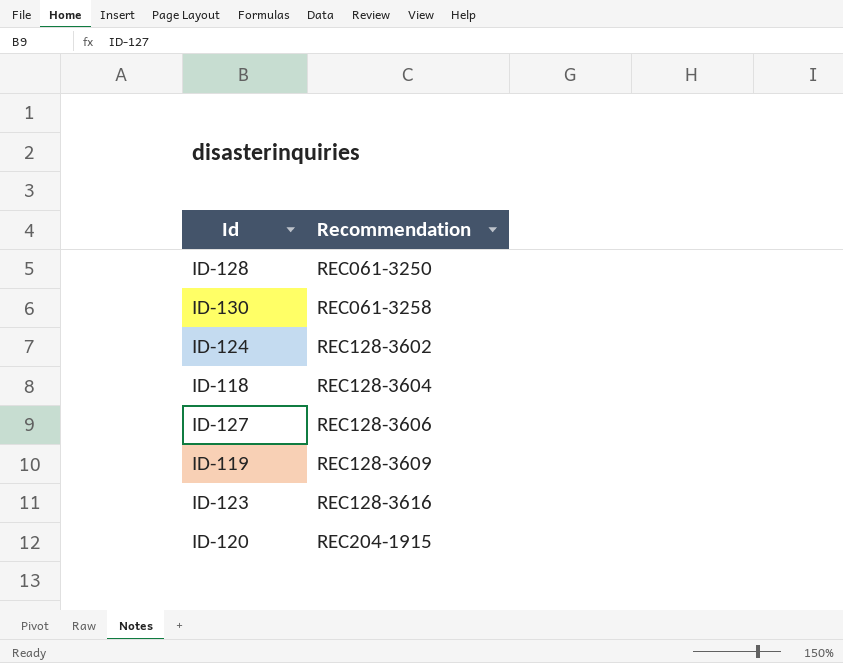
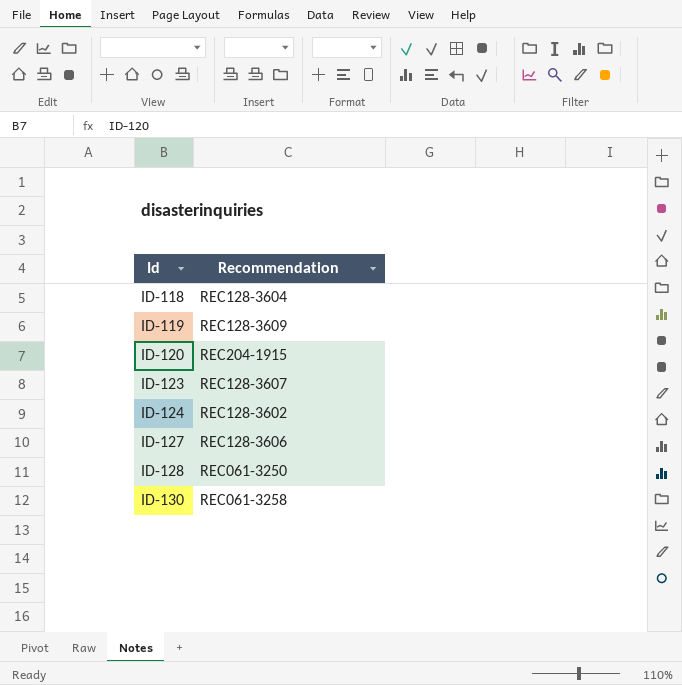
row order: Recommendation ascending -> Id ascending
ID-123 | Recommendation: REC128-3616 -> REC128-3607

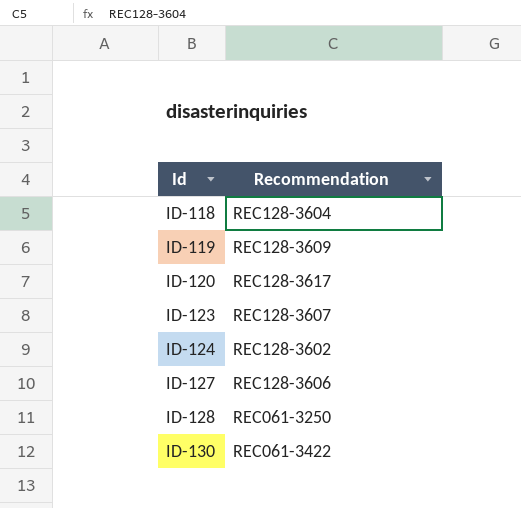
ID-120 | Recommendation: REC204-1915 -> REC128-3617
ID-130 | Recommendation: REC061-3258 -> REC061-3422

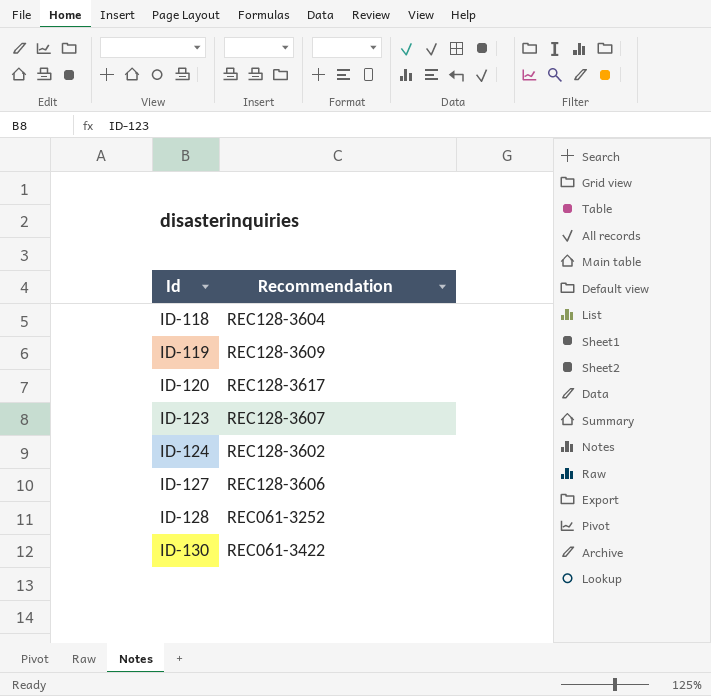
ID-128 | Recommendation: REC061-3250 -> REC061-3252

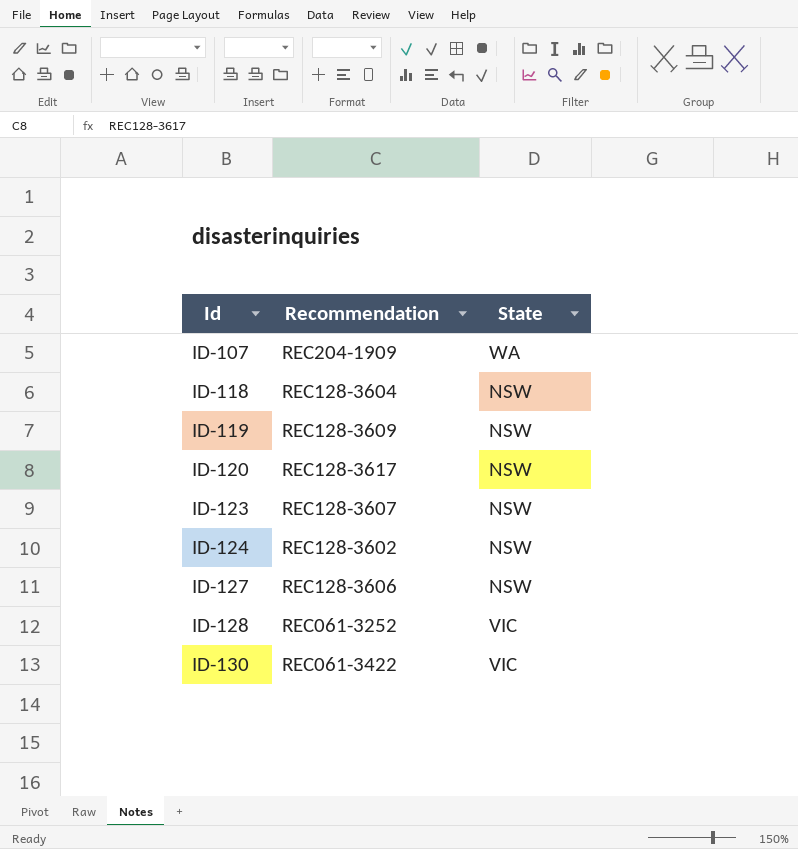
column State | position: none -> 3
row ID-107: none -> REC204-1909 | WA

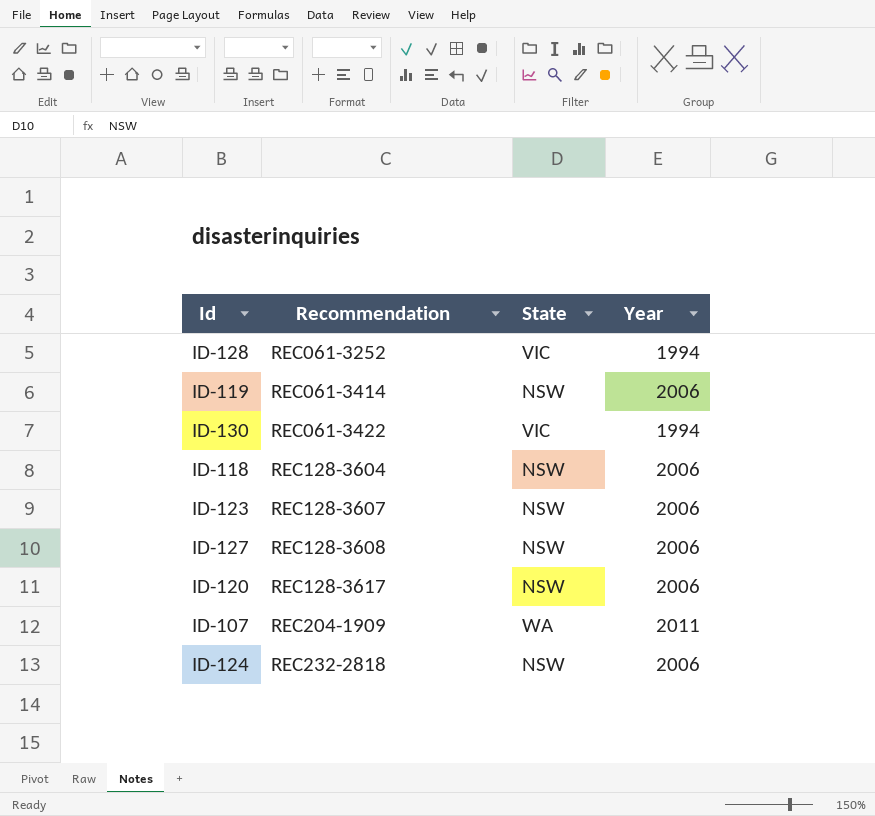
row order: Id ascending -> Recommendation ascending
column Year | position: none -> 4
ID-119 | Recommendation: REC128-3609 -> REC061-3414
ID-127 | Recommendation: REC128-3606 -> REC128-3608
ID-124 | Recommendation: REC128-3602 -> REC232-2818

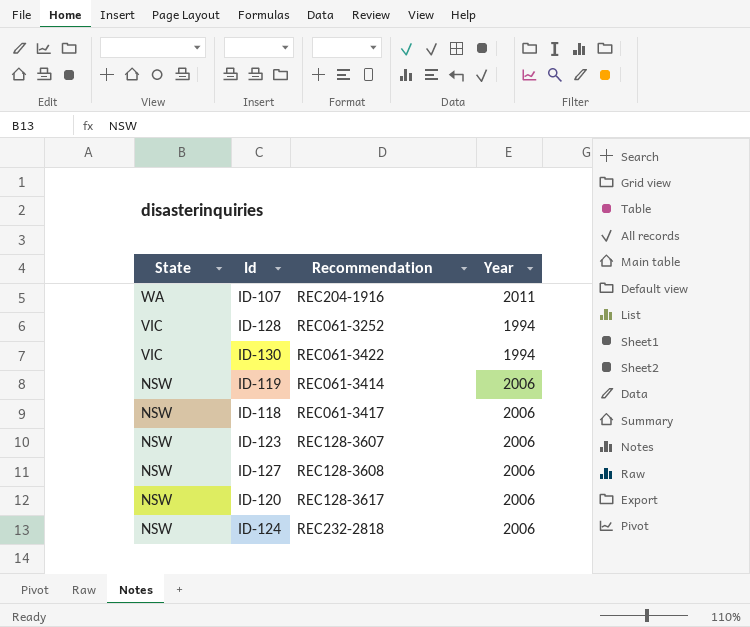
row order: Recommendation ascending -> State descending
column State | position: 3 -> 1
ID-107 | Recommendation: REC204-1909 -> REC204-1916
ID-118 | Recommendation: REC128-3604 -> REC061-3417

